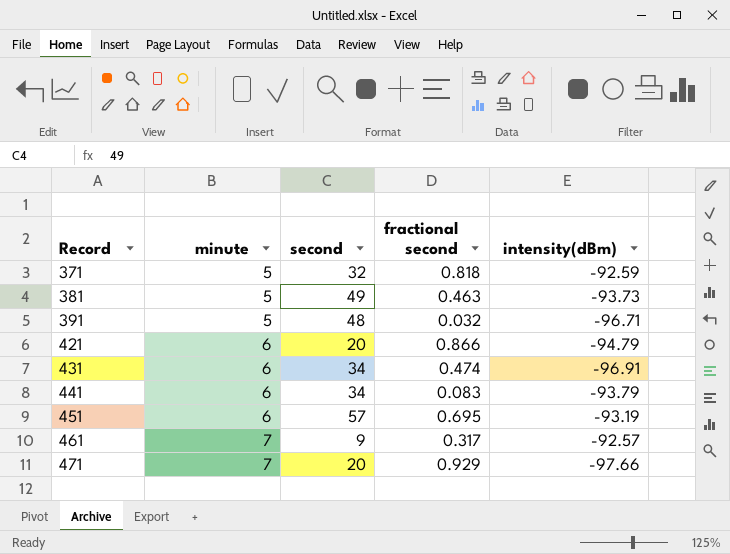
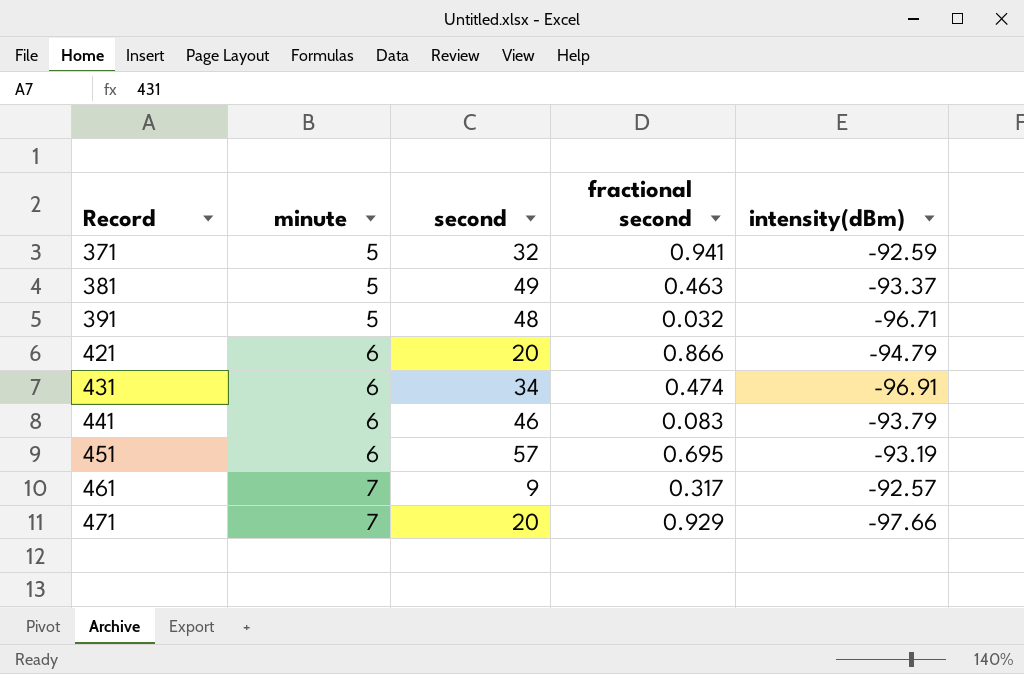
371 | fractional second: 0.818 -> 0.941
381 | intensity(dBm): -93.73 -> -93.37
441 | second: 34 -> 46

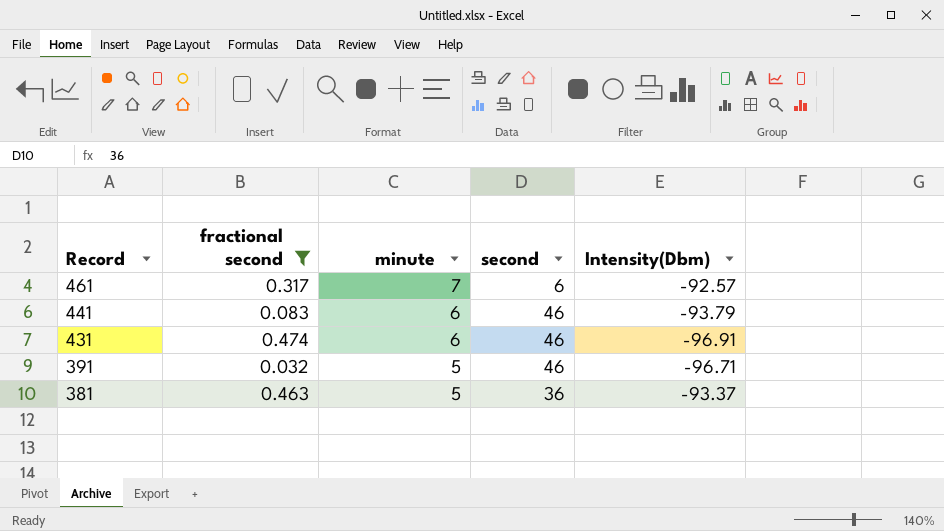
filter: none -> fractional second <= 0.474
row order: Record ascending -> Record descending
column fractional second | position: 4 -> 2
column name: intensity(dBm) -> Intensity(Dbm)
461 | second: 9 -> 6
431 | second: 34 -> 46
391 | second: 48 -> 46
381 | second: 49 -> 36

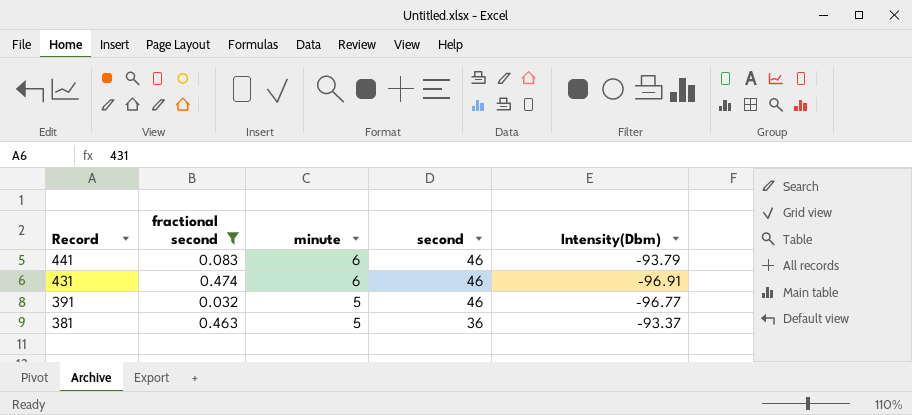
row 461: 0.317 | 7 | 6 | -92.57 -> none
391 | Intensity(Dbm): -96.71 -> -96.77

